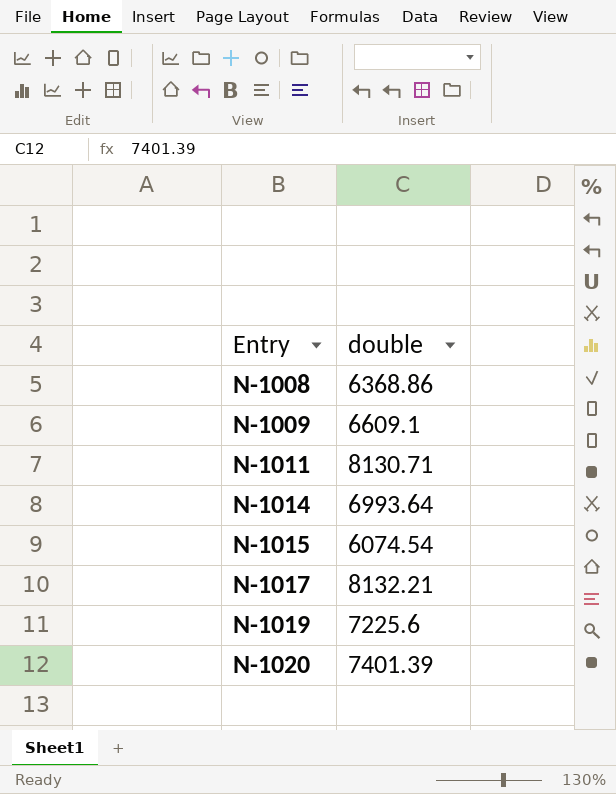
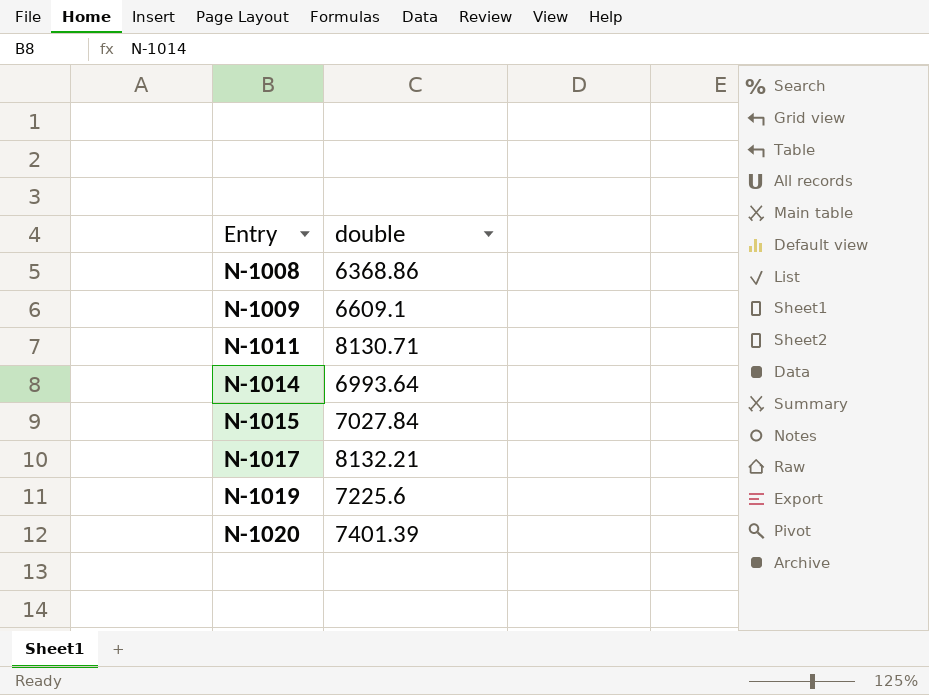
N-1015 | double: 6074.54 -> 7027.84

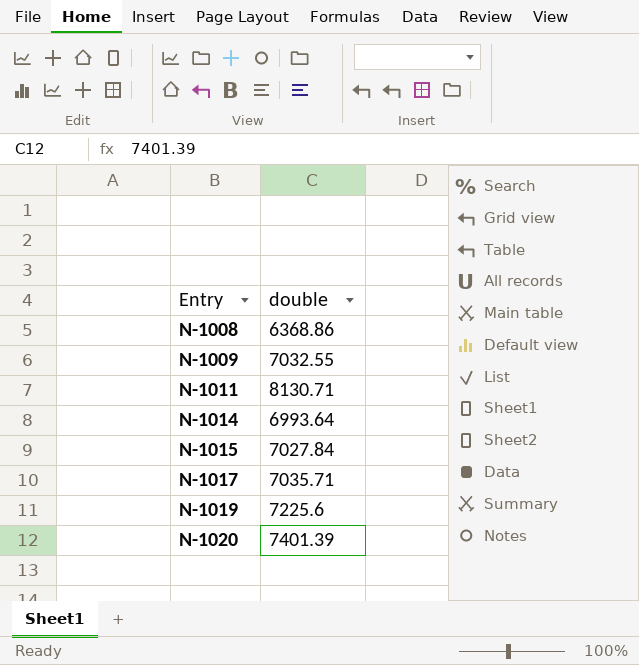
N-1009 | double: 6609.1 -> 7032.55
N-1017 | double: 8132.21 -> 7035.71

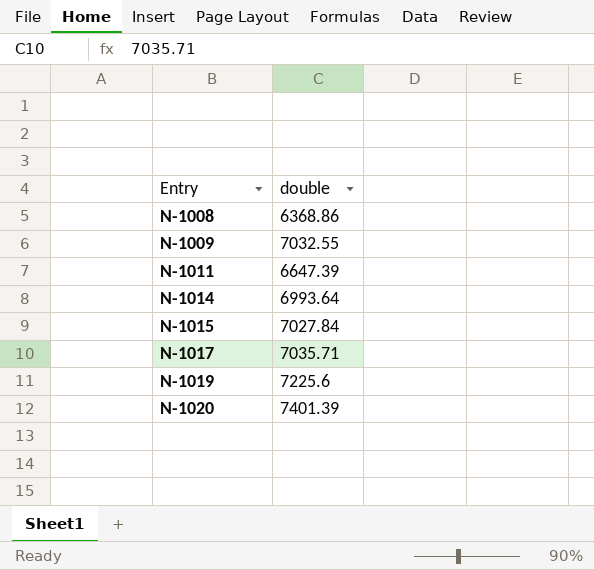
N-1011 | double: 8130.71 -> 6647.39

